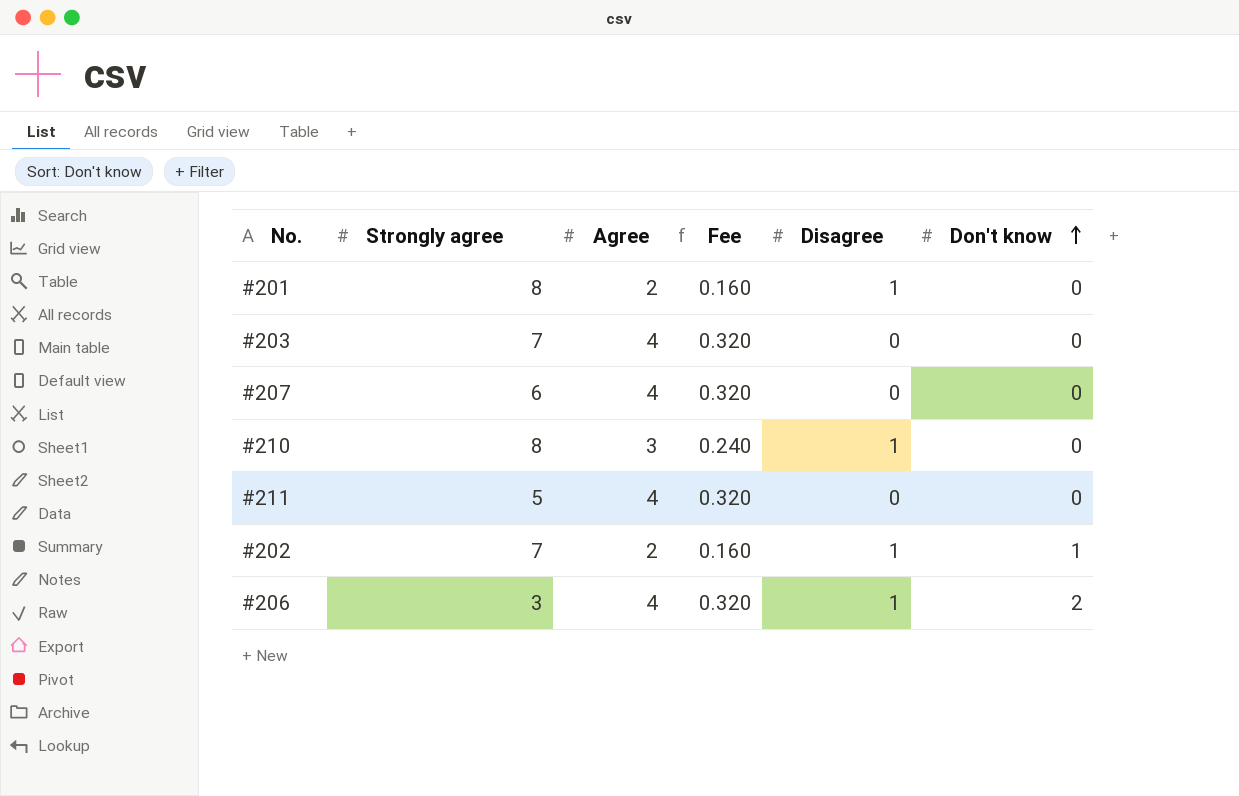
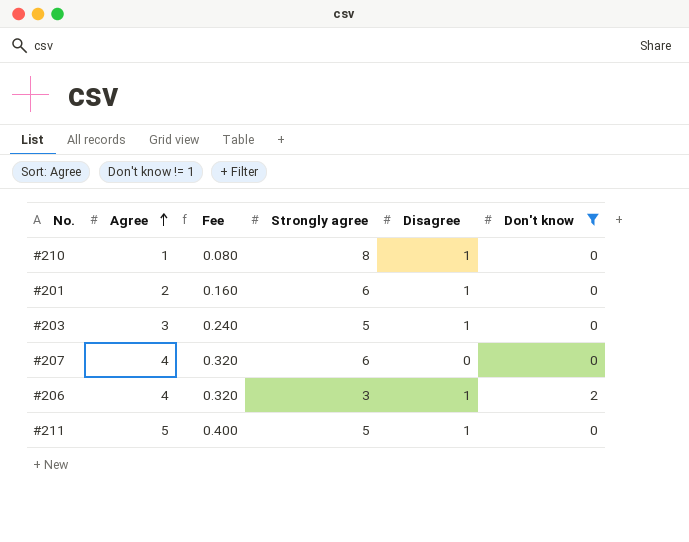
filter: none -> Don't know != 1
row order: Don't know ascending -> Agree ascending
column Strongly agree | position: 2 -> 4
#210 | Agree: 3 -> 1
#210 | Fee: 0.240 -> 0.080
#201 | Strongly agree: 8 -> 6
#203 | Agree: 4 -> 3
#203 | Fee: 0.320 -> 0.240
#203 | Strongly agree: 7 -> 5
#203 | Disagree: 0 -> 1
#211 | Agree: 4 -> 5
#211 | Fee: 0.320 -> 0.400
#211 | Disagree: 0 -> 1

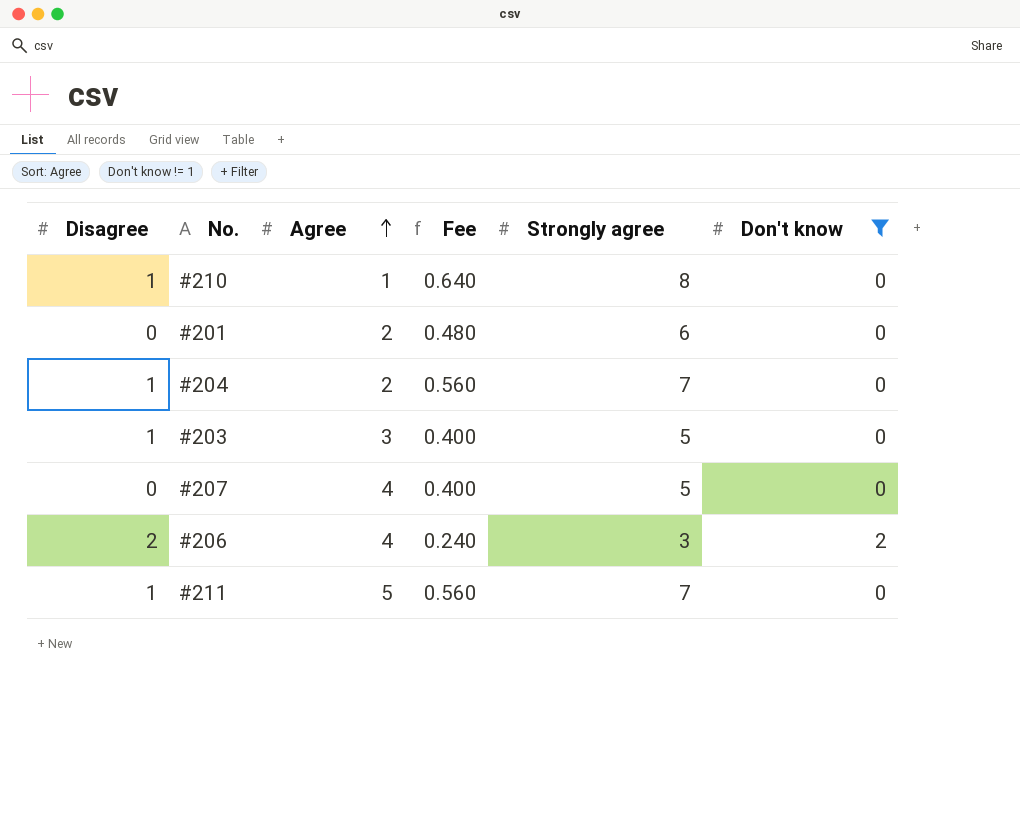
column Disagree | position: 5 -> 1
column Fee | formula: [Agree] * 0.08 -> [Strongly agree] * 0.08
#201 | Disagree: 1 -> 0
row #204: none -> 1 | 2 | 0.560 | 7 | 0
#207 | Strongly agree: 6 -> 5
#206 | Disagree: 1 -> 2
#211 | Strongly agree: 5 -> 7

